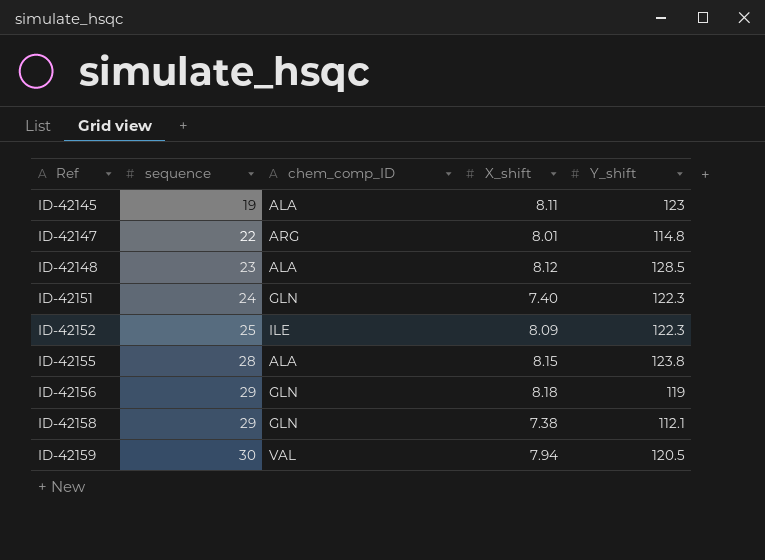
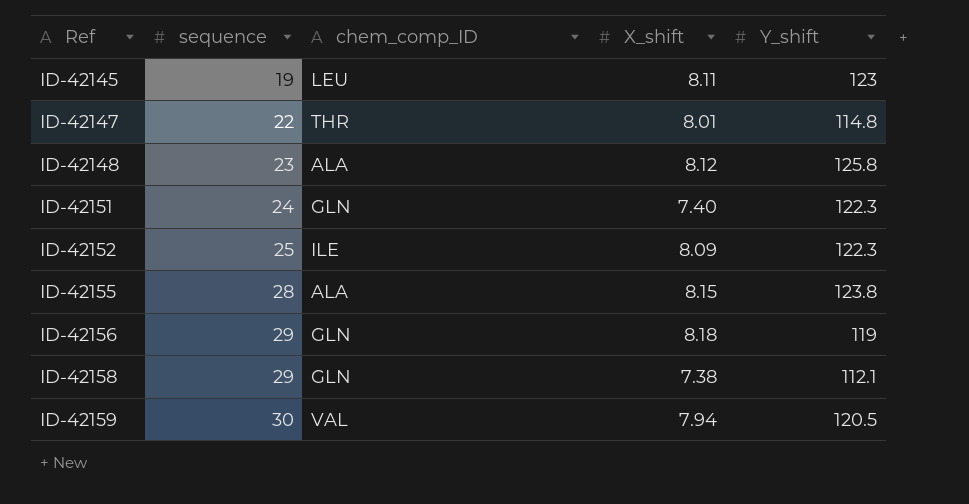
ID-42145 | chem_comp_ID: ALA -> LEU
ID-42147 | chem_comp_ID: ARG -> THR
ID-42148 | Y_shift: 128.5 -> 125.8

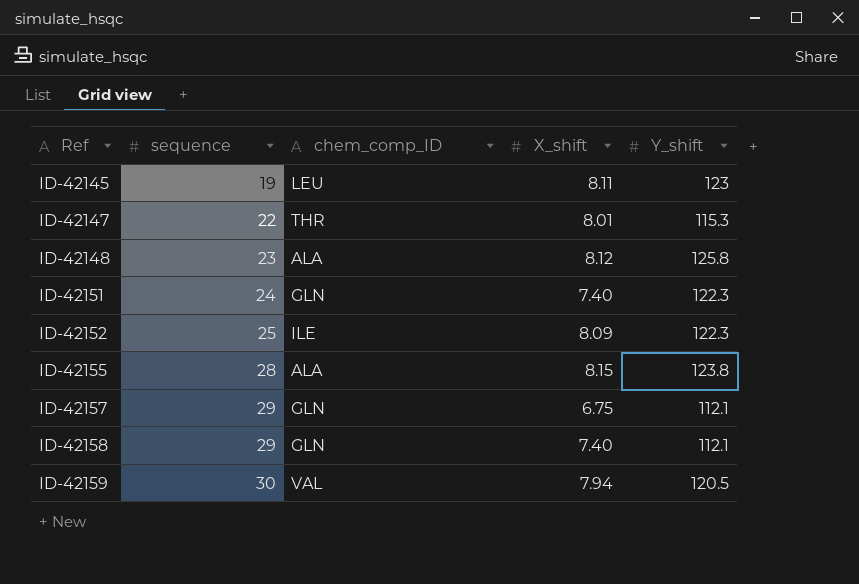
row ID-42156: 29 | GLN | 8.18 | 119 -> none
ID-42147 | Y_shift: 114.8 -> 115.3
row ID-42157: none -> 29 | GLN | 6.75 | 112.1
ID-42158 | X_shift: 7.38 -> 7.40

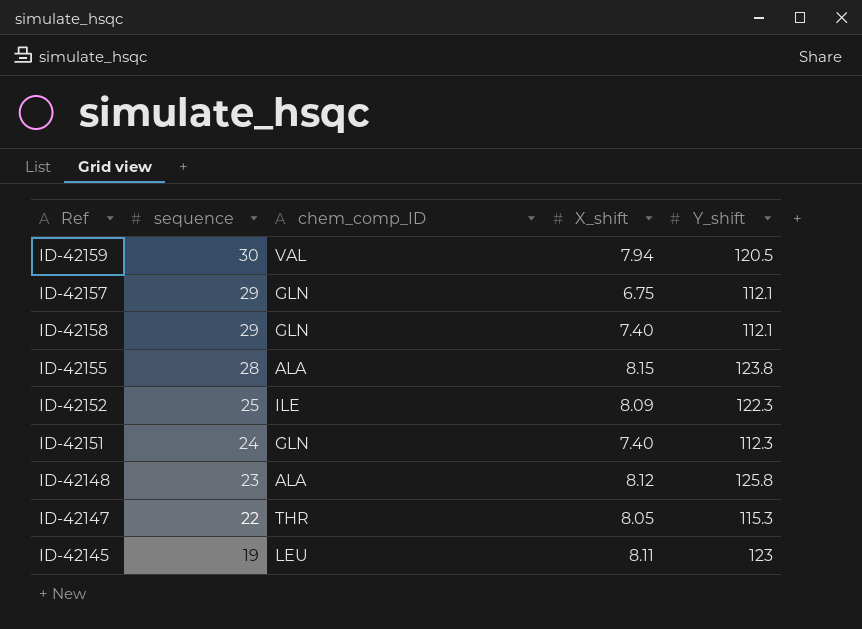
row order: Ref ascending -> sequence descending
ID-42151 | Y_shift: 122.3 -> 112.3
ID-42147 | X_shift: 8.01 -> 8.05

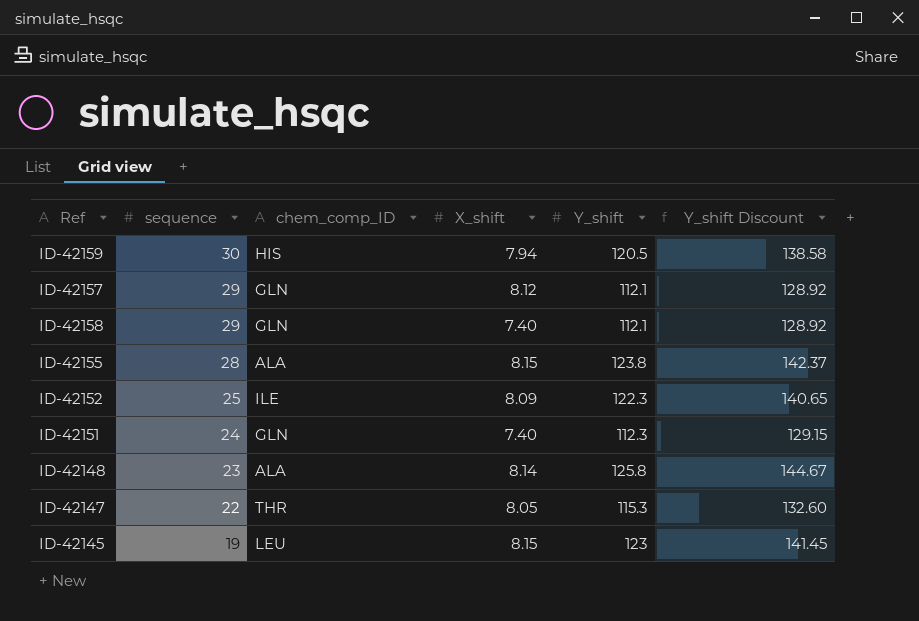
column Y_shift Discount | formula: none -> [Y_shift] * 1.15
ID-42159 | chem_comp_ID: VAL -> HIS
ID-42157 | X_shift: 6.75 -> 8.12
ID-42148 | X_shift: 8.12 -> 8.14
ID-42145 | X_shift: 8.11 -> 8.15

